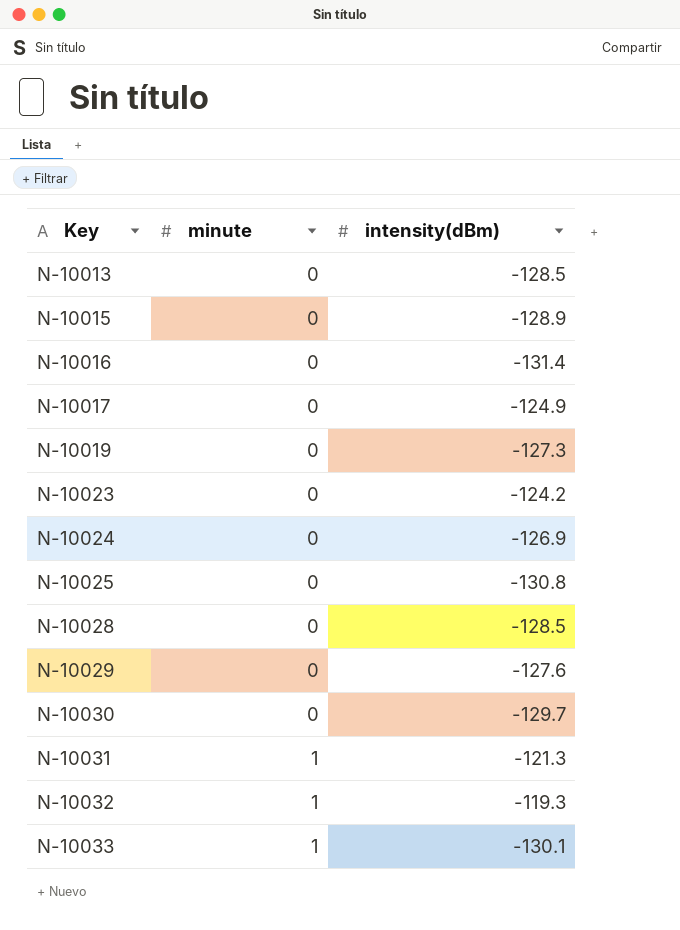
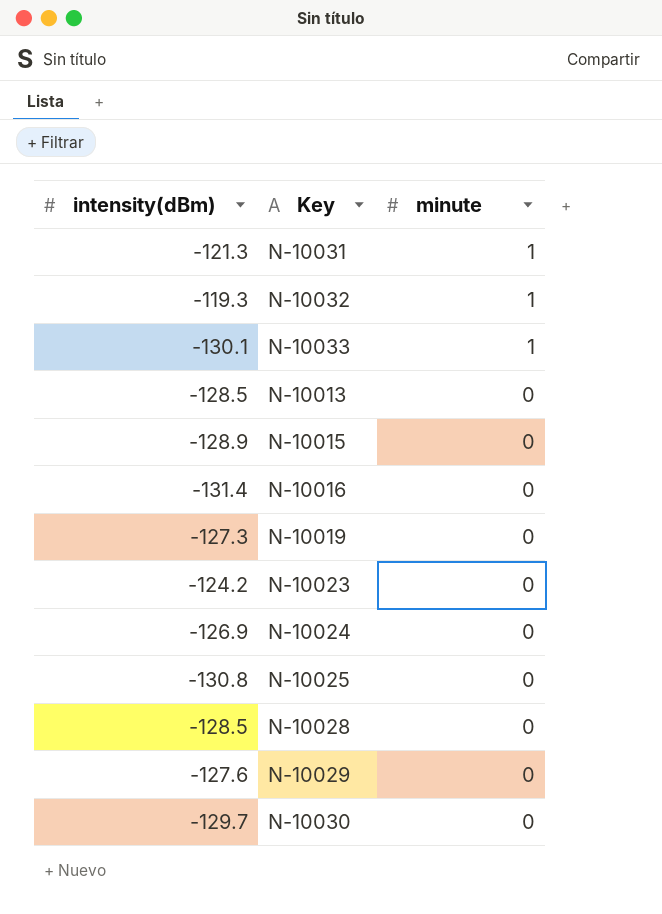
row order: Key ascending -> minute descending
column intensity(dBm) | position: 3 -> 1
row N-10017: 0 | -124.9 -> none

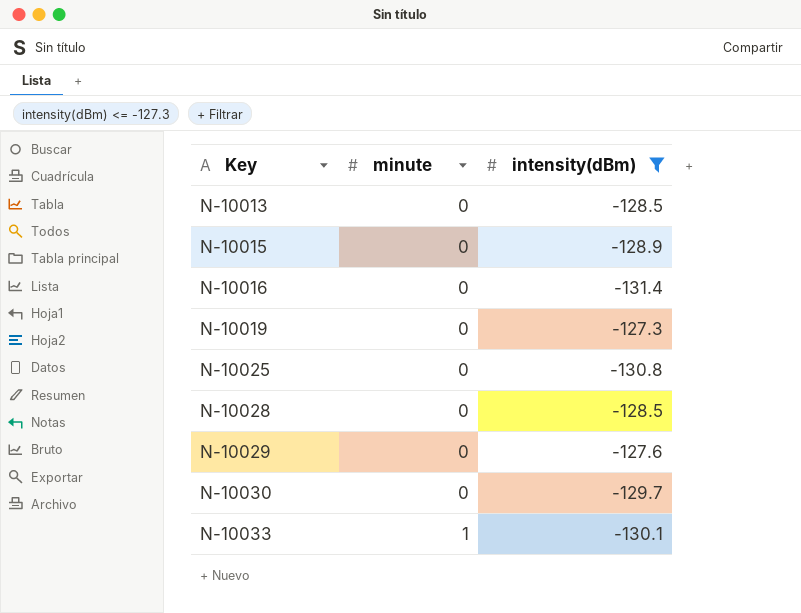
filter: none -> intensity(dBm) <= -127.3
row order: minute descending -> Key ascending
column intensity(dBm) | position: 1 -> 3

